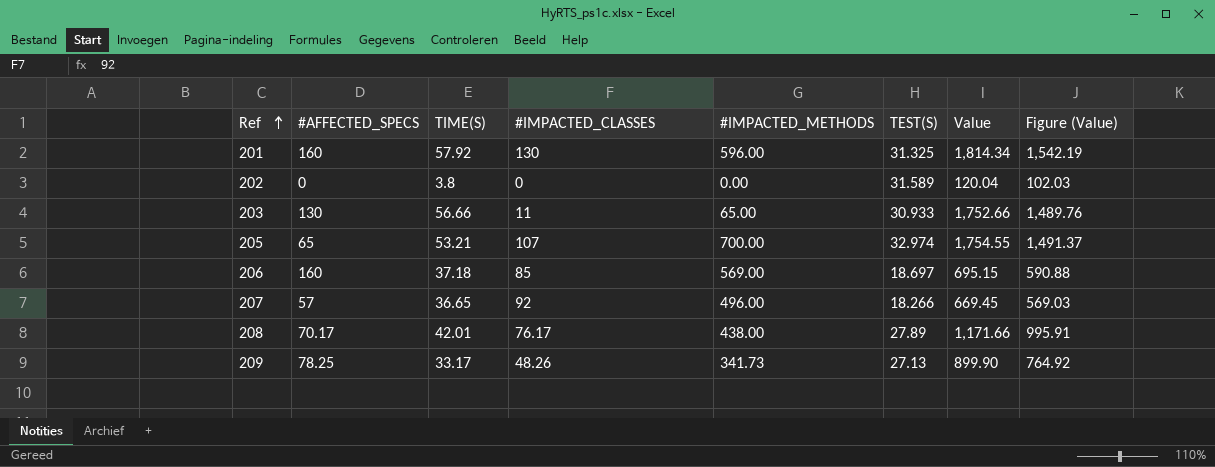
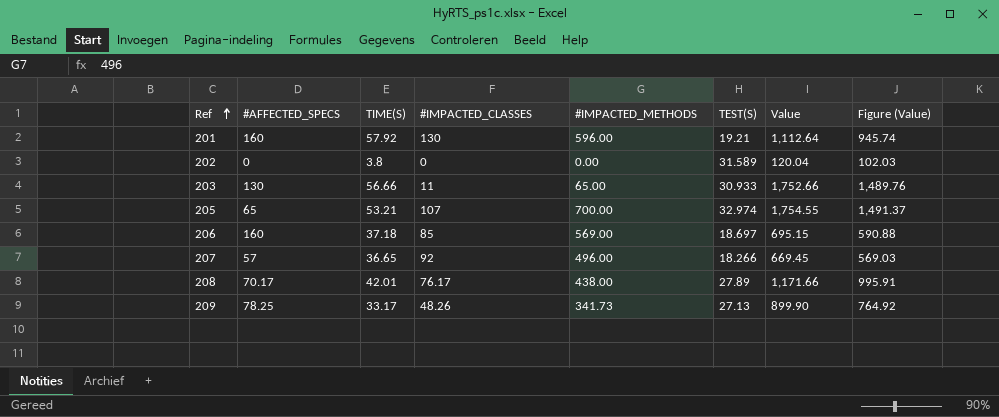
201 | TEST(S): 31.325 -> 19.21
201 | Value: 1,814.34 -> 1,112.64
201 | Figure (Value): 1,542.19 -> 945.74

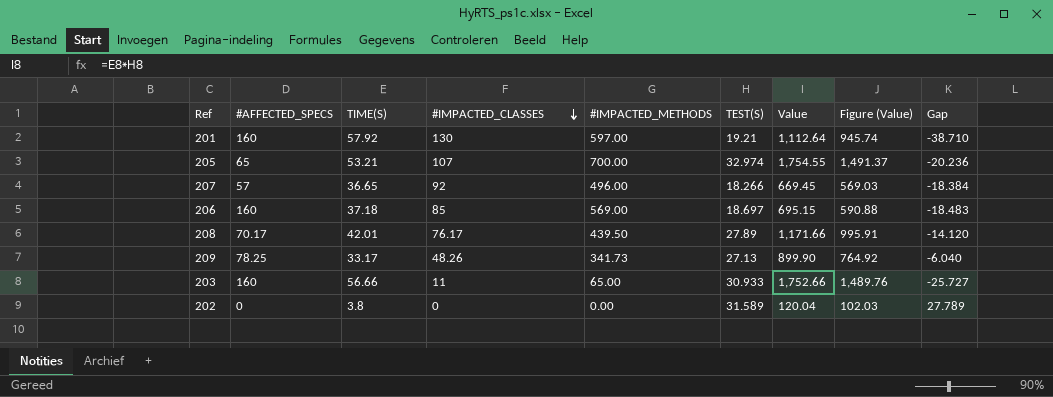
row order: Ref ascending -> #IMPACTED_CLASSES descending
column Gap | formula: none -> [TEST(S)] - [TIME(S)]
201 | #IMPACTED_METHODS: 596.00 -> 597.00
208 | #IMPACTED_METHODS: 438.00 -> 439.50
203 | #AFFECTED_SPECS: 130 -> 160

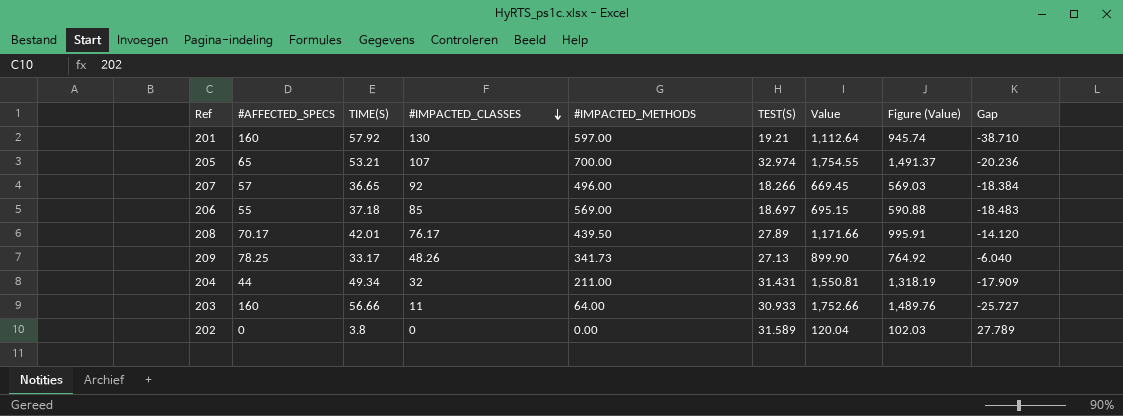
206 | #AFFECTED_SPECS: 160 -> 55
row 204: none -> 44 | 49.34 | 32 | 211.00 | 31.431 | 1,550.81 | 1,318.19 | -17.909
203 | #IMPACTED_METHODS: 65.00 -> 64.00

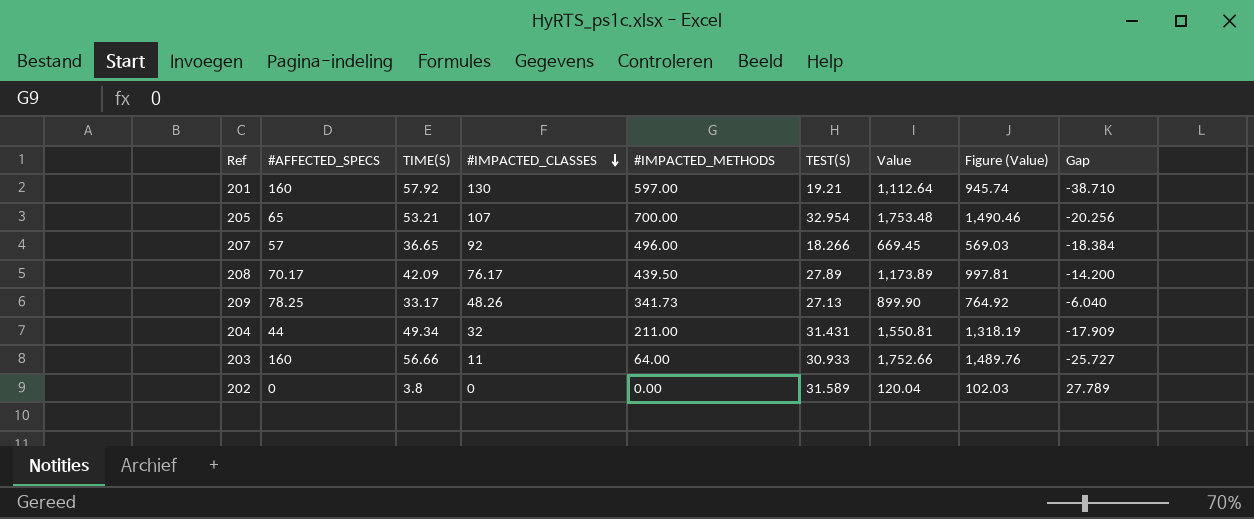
row 206: 55 | 37.18 | 85 | 569.00 | 18.697 | 695.15 | 590.88 | -18.483 -> none
205 | TEST(S): 32.974 -> 32.954
205 | Value: 1,754.55 -> 1,753.48
205 | Figure (Value): 1,491.37 -> 1,490.46
205 | Gap: -20.236 -> -20.256
208 | TIME(S): 42.01 -> 42.09
208 | Value: 1,171.66 -> 1,173.89
208 | Figure (Value): 995.91 -> 997.81
208 | Gap: -14.120 -> -14.200

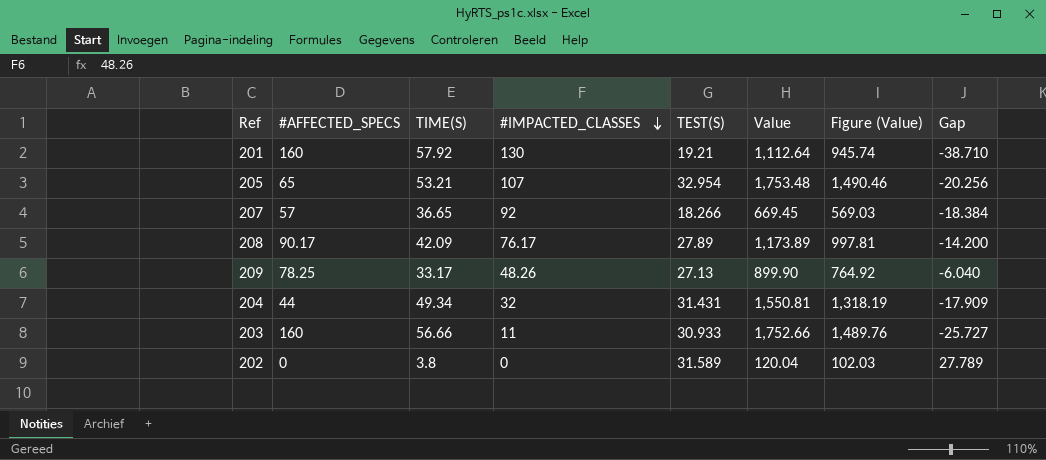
column #IMPACTED_METHODS | position: 5 -> none
208 | #AFFECTED_SPECS: 70.17 -> 90.17

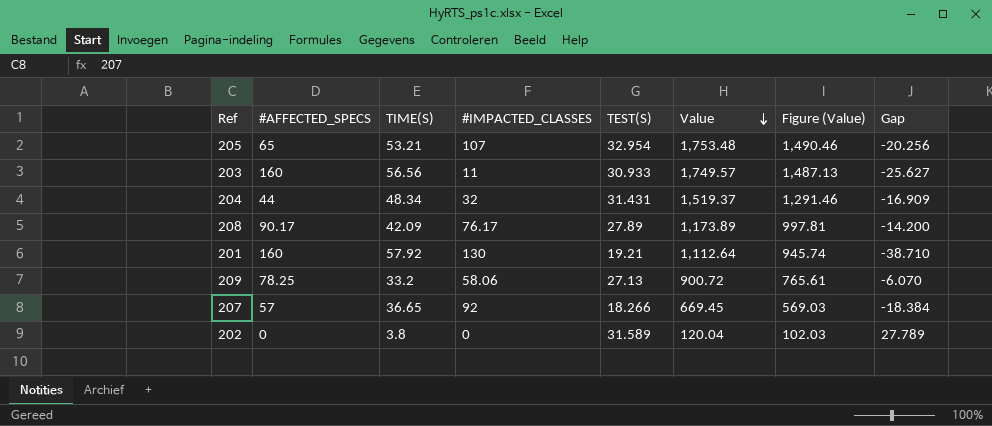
row order: #IMPACTED_CLASSES descending -> Value descending
203 | TIME(S): 56.66 -> 56.56
203 | Value: 1,752.66 -> 1,749.57
203 | Figure (Value): 1,489.76 -> 1,487.13
203 | Gap: -25.727 -> -25.627
204 | TIME(S): 49.34 -> 48.34
204 | Value: 1,550.81 -> 1,519.37
204 | Figure (Value): 1,318.19 -> 1,291.46
204 | Gap: -17.909 -> -16.909
209 | TIME(S): 33.17 -> 33.2
209 | #IMPACTED_CLASSES: 48.26 -> 58.06
209 | Value: 899.90 -> 900.72
209 | Figure (Value): 764.92 -> 765.61
209 | Gap: -6.040 -> -6.070

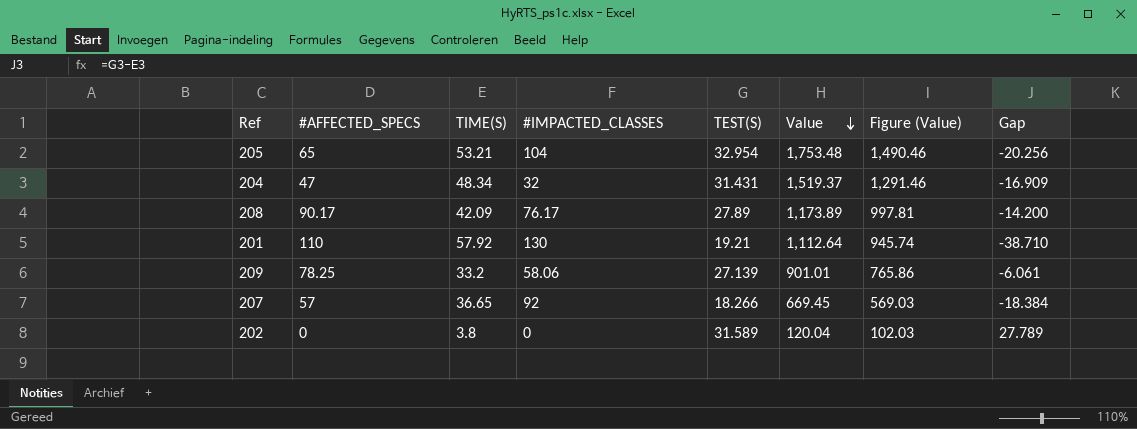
row 203: 160 | 56.56 | 11 | 30.933 | 1,749.57 | 1,487.13 | -25.627 -> none
205 | #IMPACTED_CLASSES: 107 -> 104
204 | #AFFECTED_SPECS: 44 -> 47
201 | #AFFECTED_SPECS: 160 -> 110
209 | TEST(S): 27.13 -> 27.139
209 | Value: 900.72 -> 901.01
209 | Figure (Value): 765.61 -> 765.86
209 | Gap: -6.070 -> -6.061

